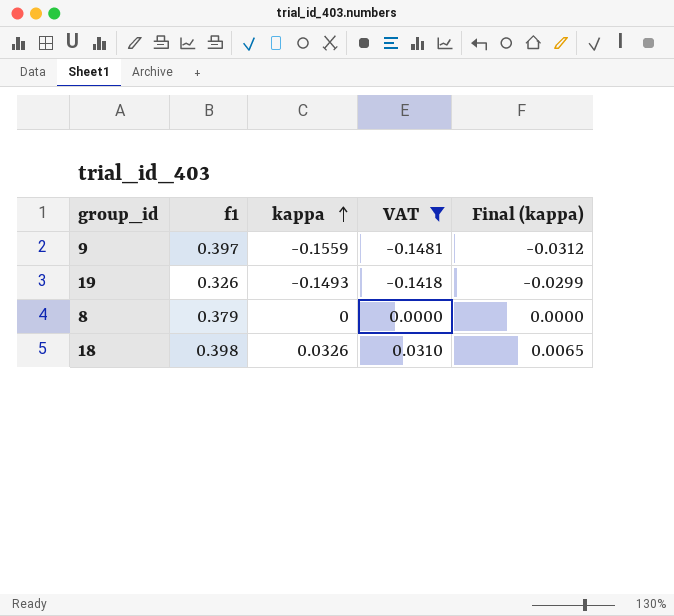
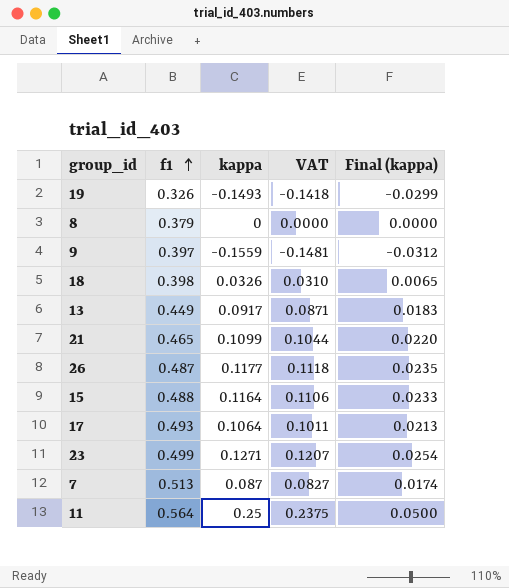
filter: VAT <= 0.0310 -> none
row order: kappa ascending -> f1 ascending

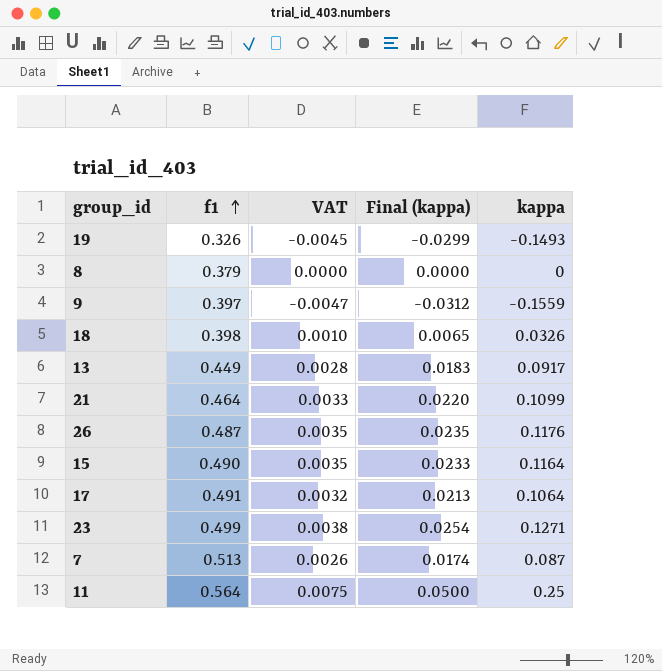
column VAT | formula: [kappa] * 0.95 -> [kappa] * 0.03
column kappa | position: 3 -> 5
21 | f1: 0.465 -> 0.464
26 | kappa: 0.1177 -> 0.1176
15 | f1: 0.488 -> 0.490
17 | f1: 0.493 -> 0.491

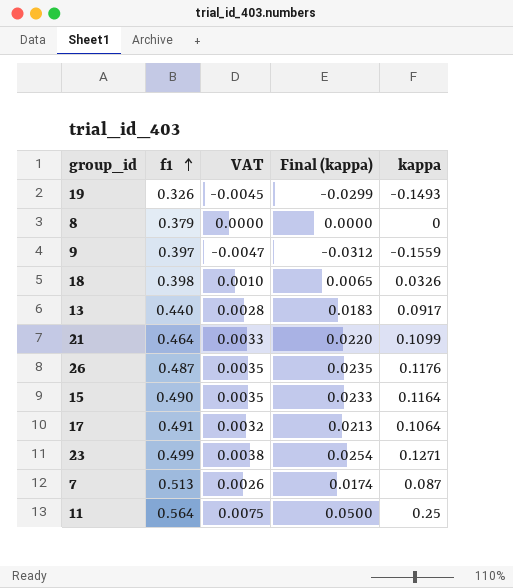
13 | f1: 0.449 -> 0.440

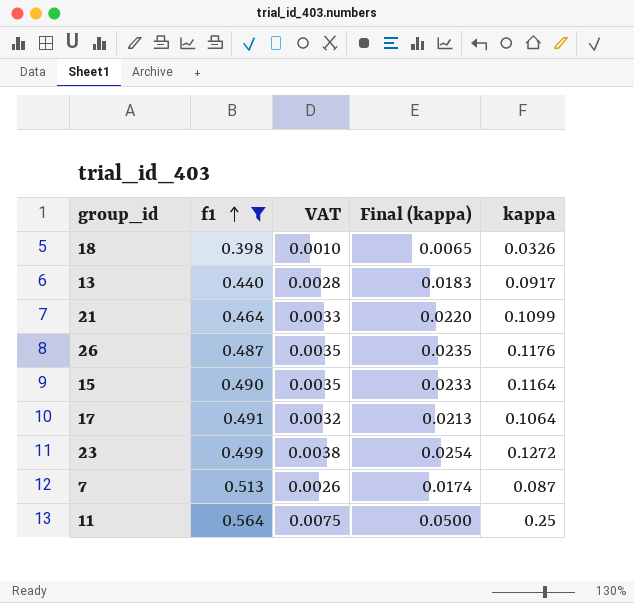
filter: none -> f1 >= 0.398
23 | kappa: 0.1271 -> 0.1272

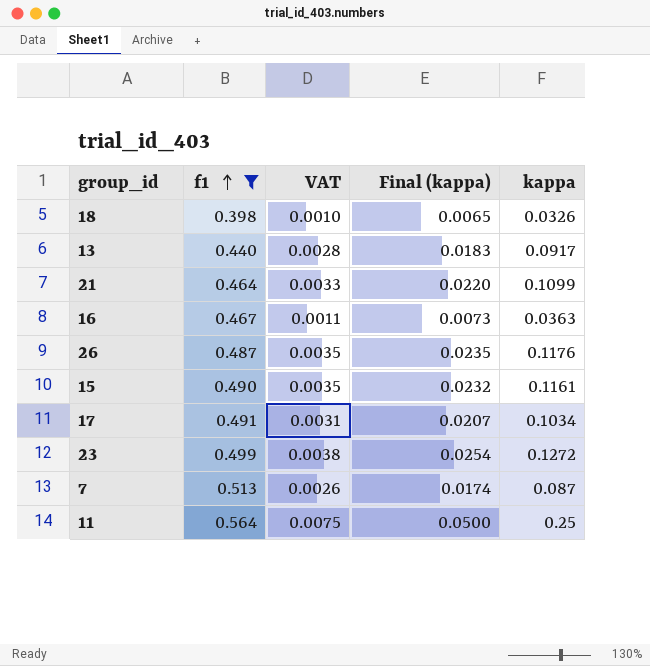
row 16: none -> 0.467 | 0.0011 | 0.0073 | 0.0363
15 | Final (kappa): 0.0233 -> 0.0232
15 | kappa: 0.1164 -> 0.1161
17 | VAT: 0.0032 -> 0.0031
17 | Final (kappa): 0.0213 -> 0.0207
17 | kappa: 0.1064 -> 0.1034

